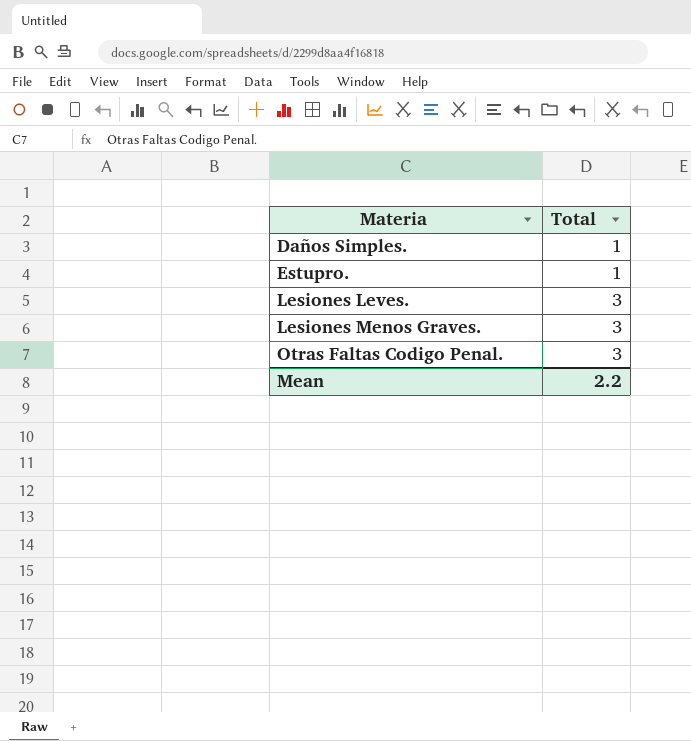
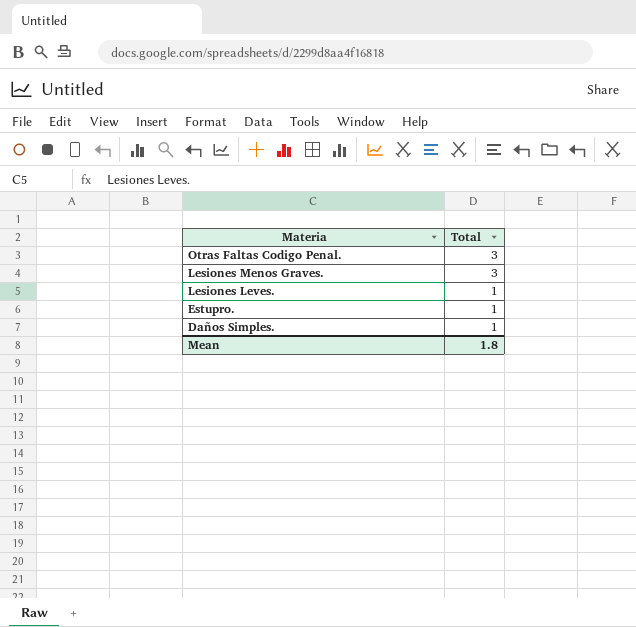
row order: Materia ascending -> Materia descending
Lesiones Leves. | Total: 3 -> 1
Mean | Total: 2.2 -> 1.8

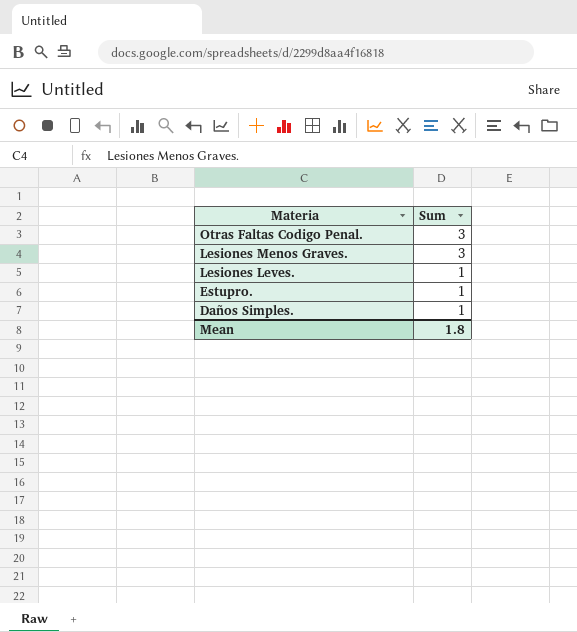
column name: Total -> Sum

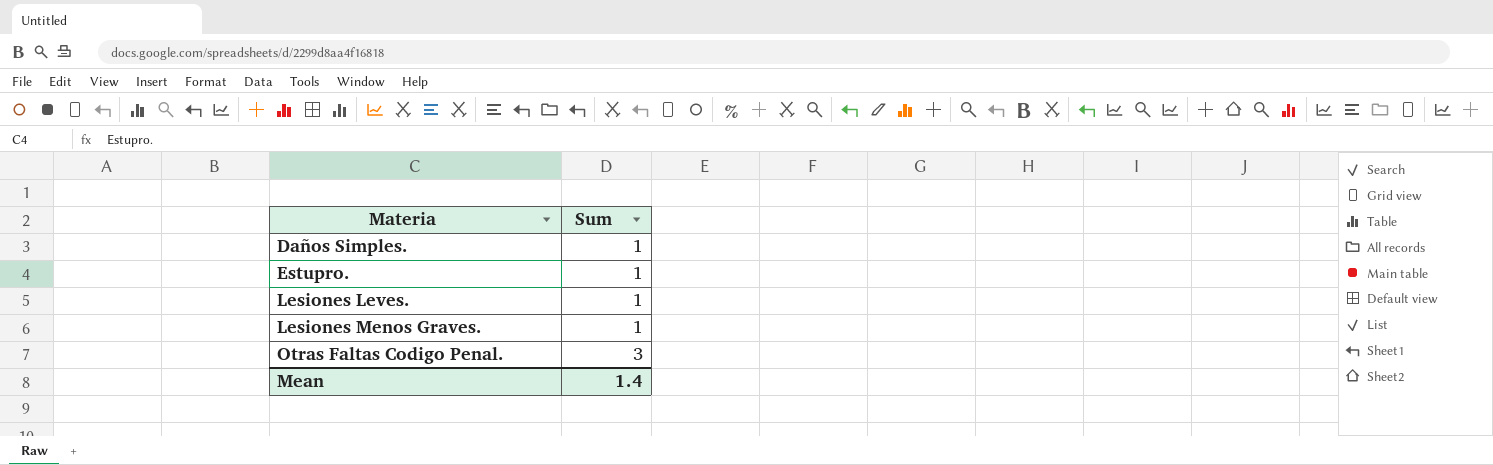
row order: Materia descending -> Materia ascending
Lesiones Menos Graves. | Sum: 3 -> 1
Mean | Sum: 1.8 -> 1.4

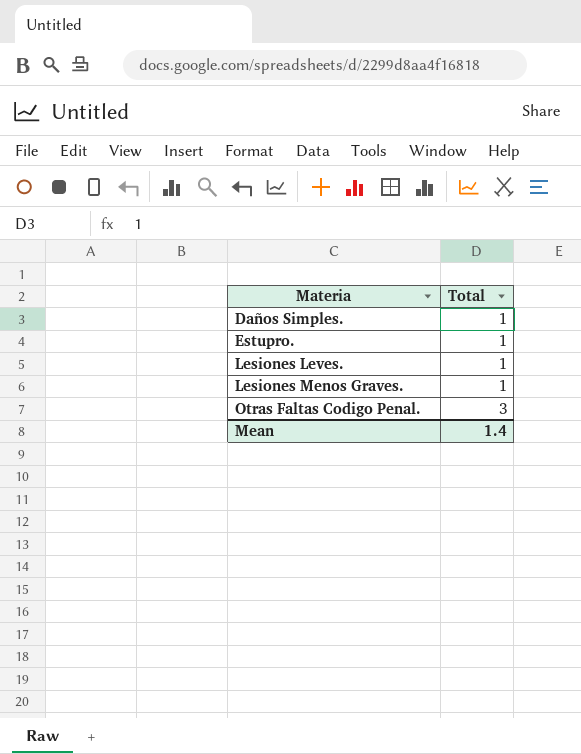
column name: Sum -> Total

